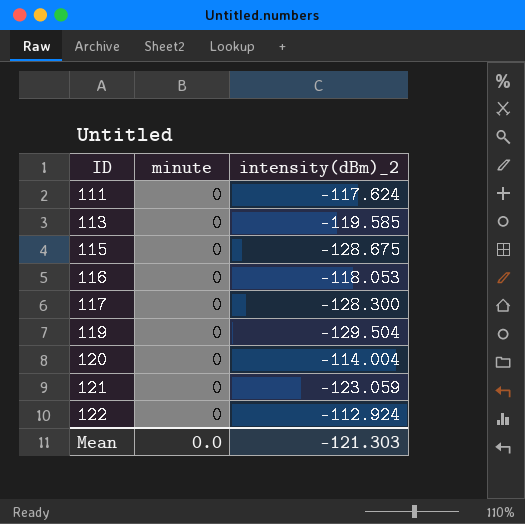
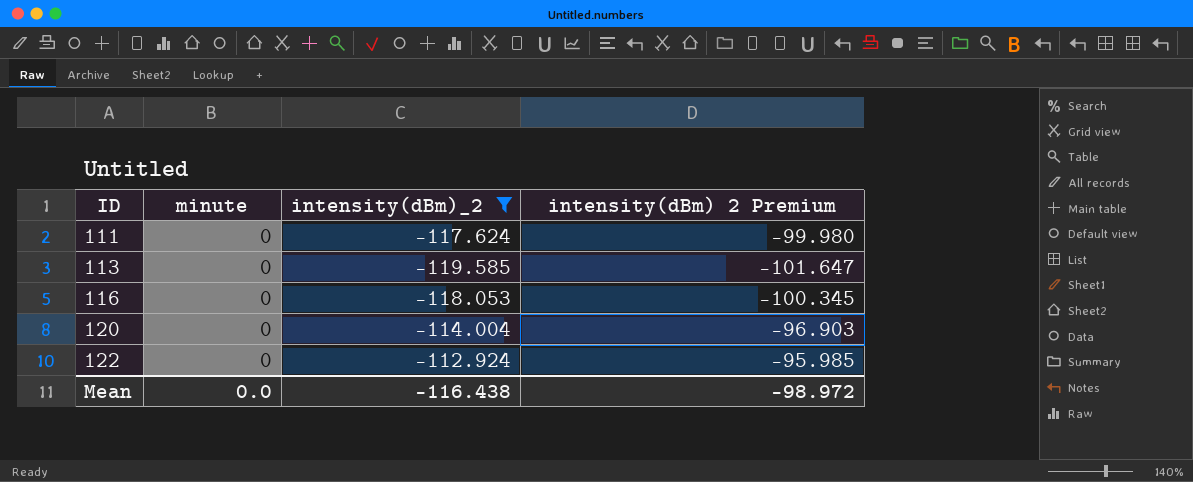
filter: none -> intensity(dBm)_2 >= -119.585
column intensity(dBm) 2 Premium | formula: none -> [intensity(dBm)_2] * 0.85
Mean | intensity(dBm)_2: -121.303 -> -116.438

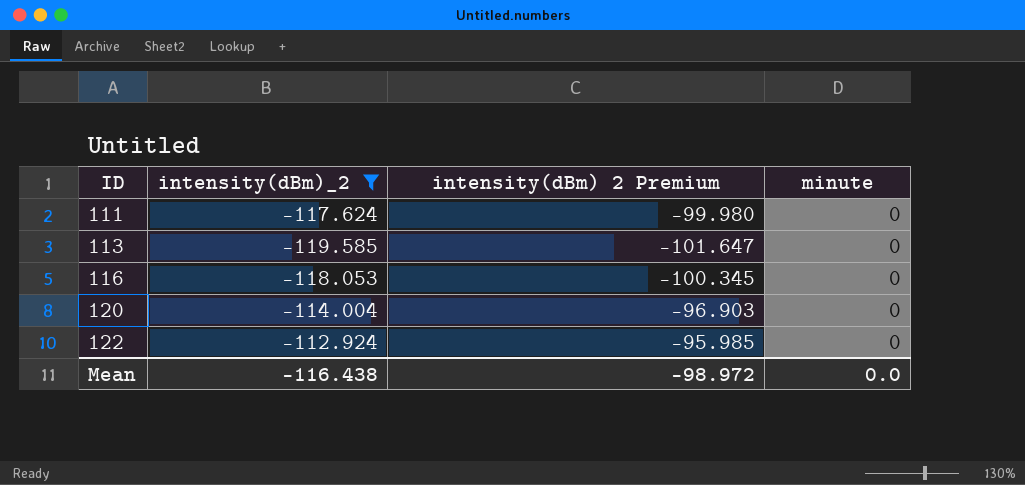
column minute | position: 2 -> 4

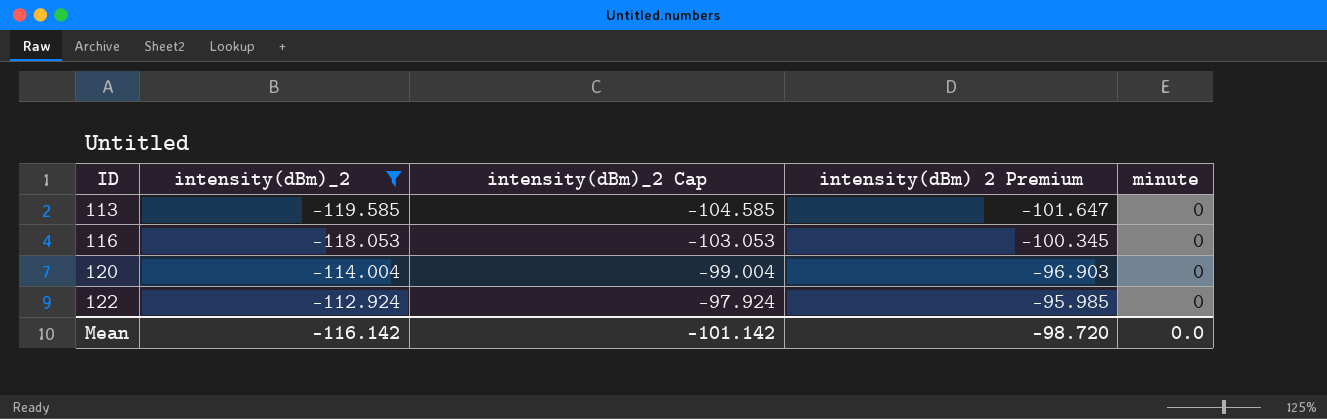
column intensity(dBm)_2 Cap | formula: none -> [intensity(dBm)_2] + 15
row 111: -117.624 | -99.980 | 0 -> none
Mean | intensity(dBm)_2: -116.438 -> -116.142
Mean | intensity(dBm) 2 Premium: -98.972 -> -98.720

